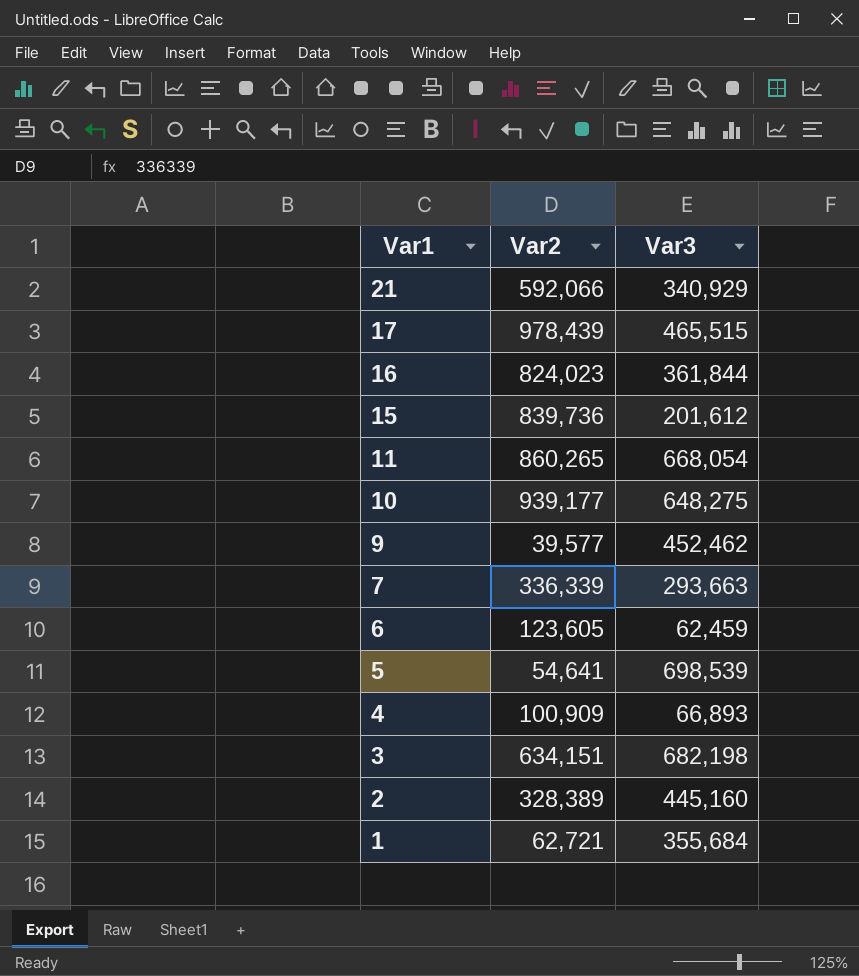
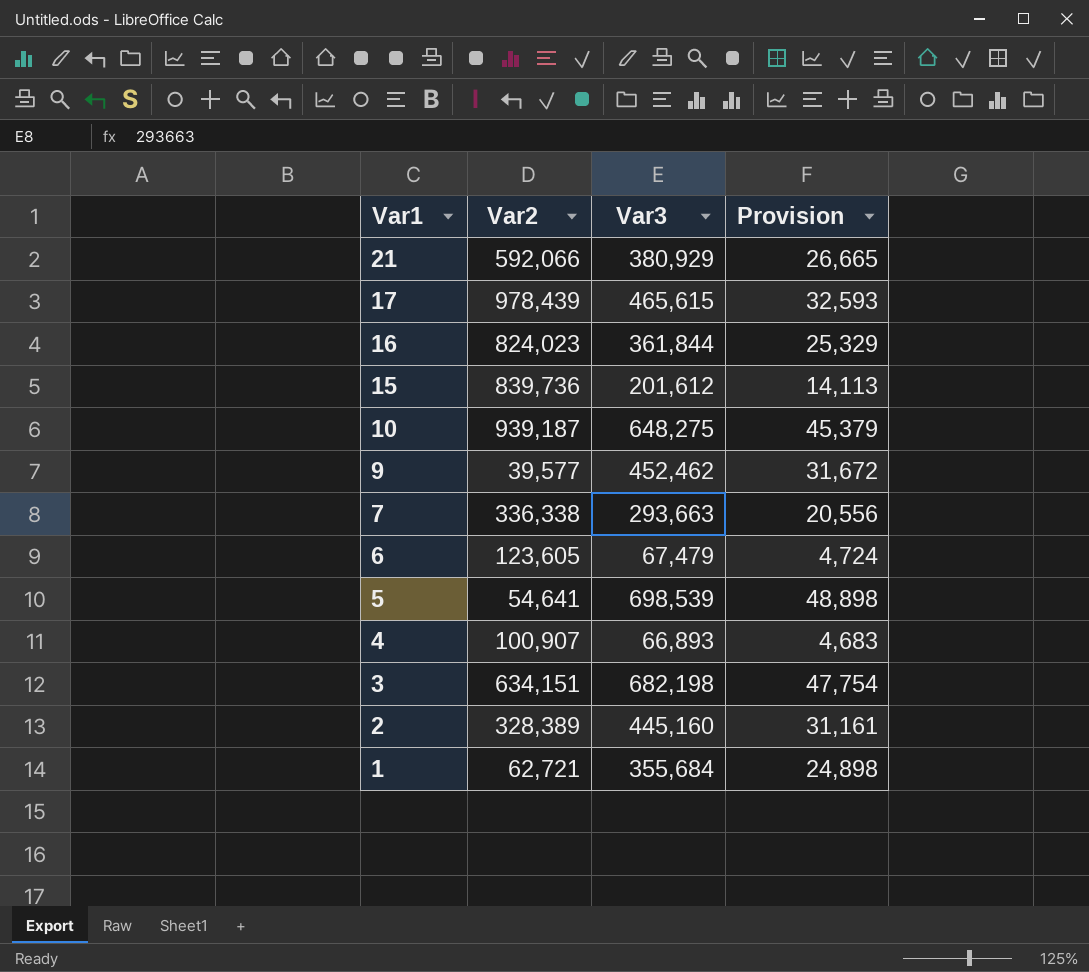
column Provision | formula: none -> [Var3] * 0.07
row 11: 860,265 | 668,054 -> none
21 | Var3: 340,929 -> 380,929
17 | Var3: 465,515 -> 465,615
10 | Var2: 939,177 -> 939,187
7 | Var2: 336,339 -> 336,338
6 | Var3: 62,459 -> 67,479
4 | Var2: 100,909 -> 100,907

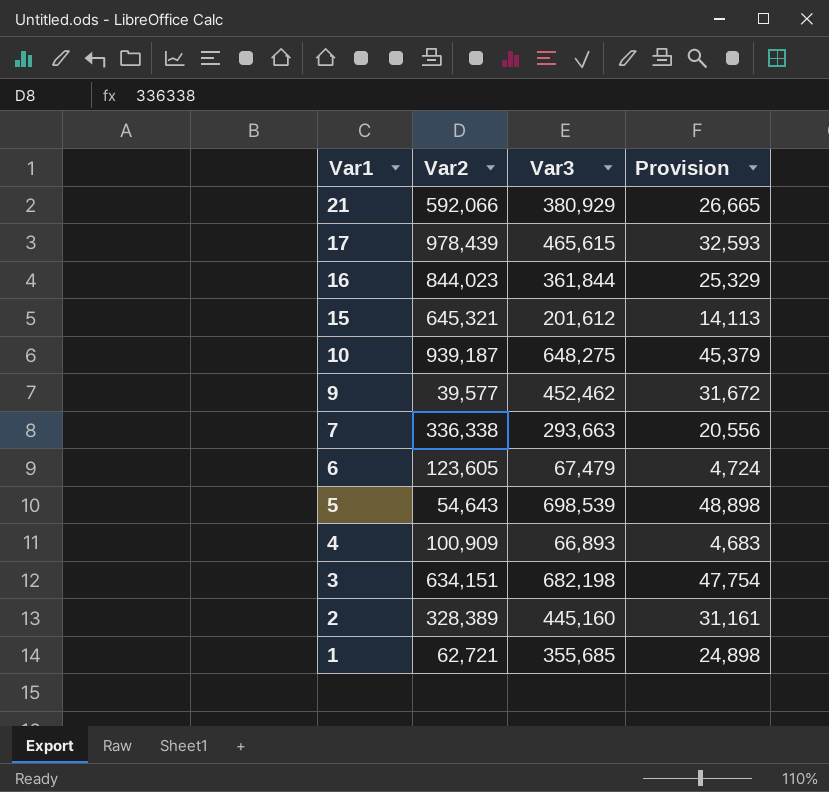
16 | Var2: 824,023 -> 844,023
15 | Var2: 839,736 -> 645,321
5 | Var2: 54,641 -> 54,643
4 | Var2: 100,907 -> 100,909
1 | Var3: 355,684 -> 355,685

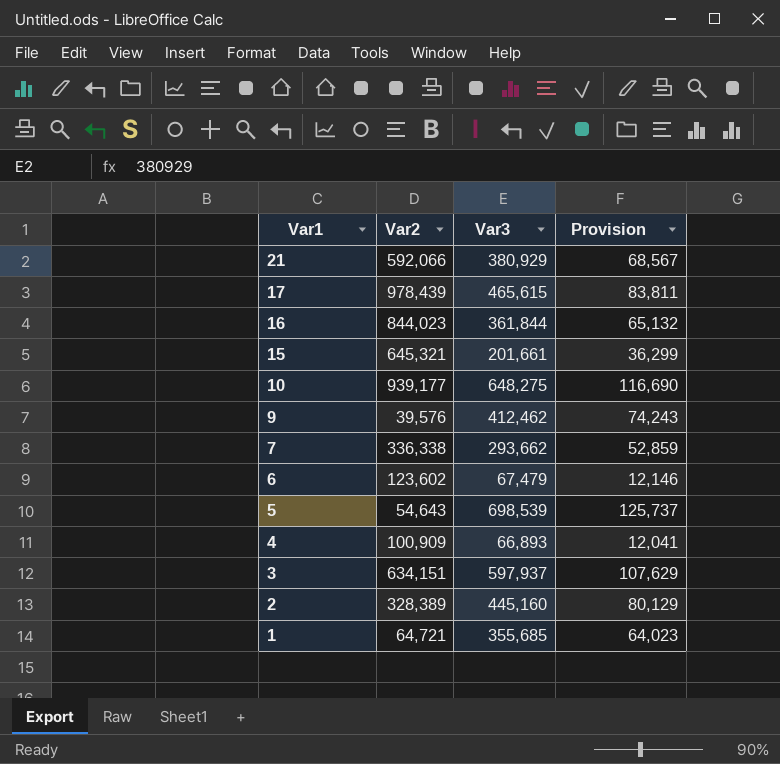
column Provision | formula: [Var3] * 0.07 -> [Var3] * 0.18
15 | Var3: 201,612 -> 201,661
10 | Var2: 939,187 -> 939,177
9 | Var2: 39,577 -> 39,576
9 | Var3: 452,462 -> 412,462
7 | Var3: 293,663 -> 293,662
6 | Var2: 123,605 -> 123,602
3 | Var3: 682,198 -> 597,937
1 | Var2: 62,721 -> 64,721

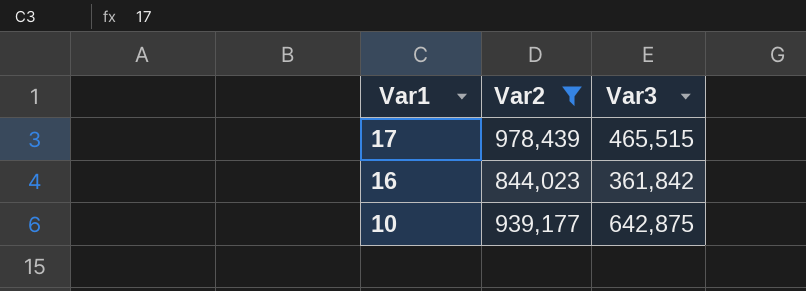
filter: none -> Var2 >= 844,023
column Provision | formula: [Var3] * 0.18 -> none
17 | Var3: 465,615 -> 465,515
16 | Var3: 361,844 -> 361,842
10 | Var3: 648,275 -> 642,875

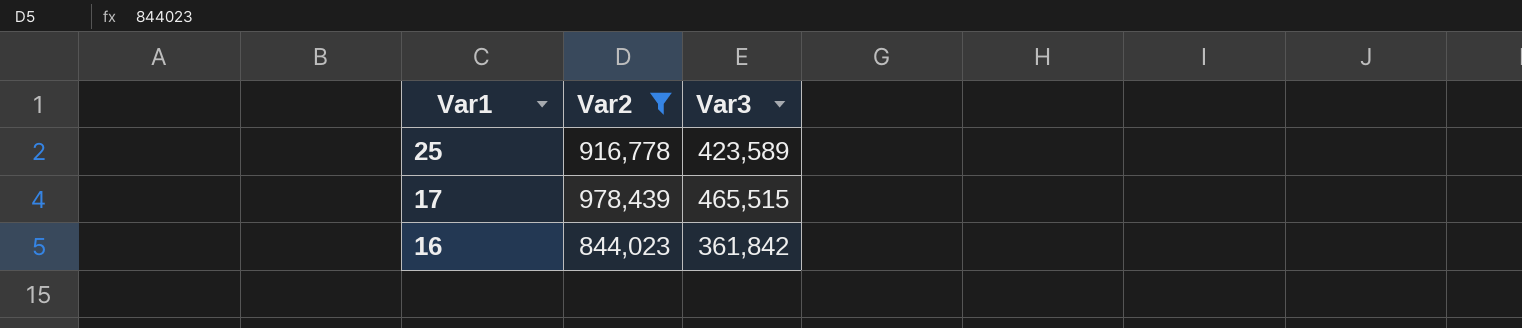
row 10: 939,177 | 642,875 -> none
row 25: none -> 916,778 | 423,589

